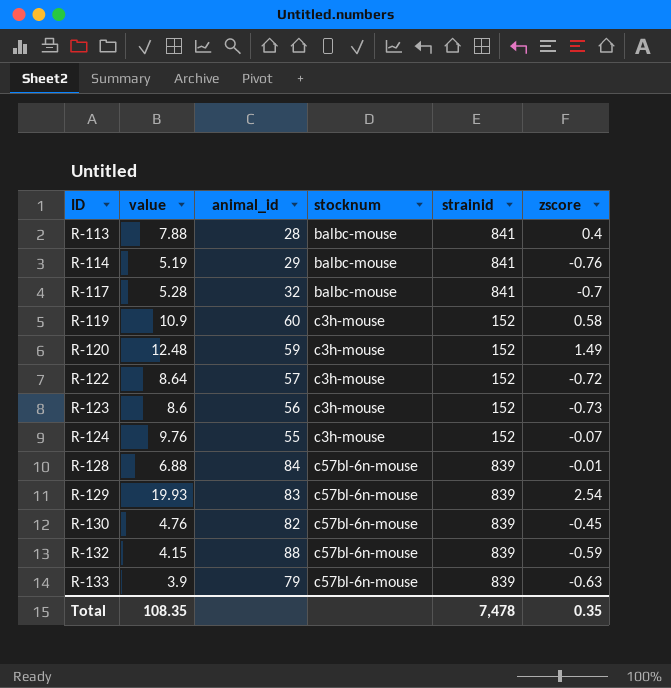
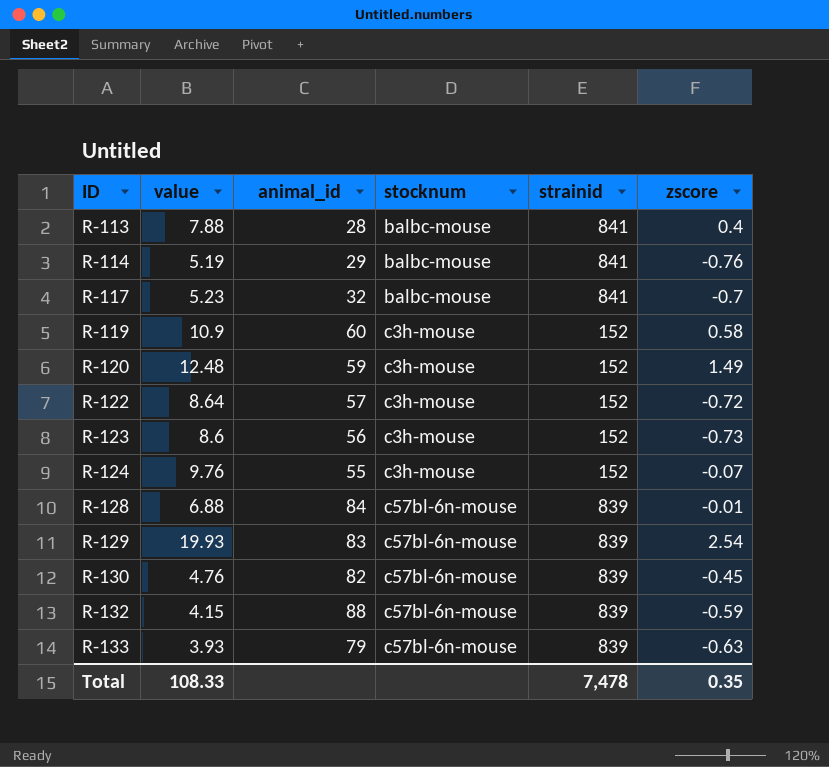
R-117 | value: 5.28 -> 5.23
R-133 | value: 3.9 -> 3.93
Total | value: 108.35 -> 108.33

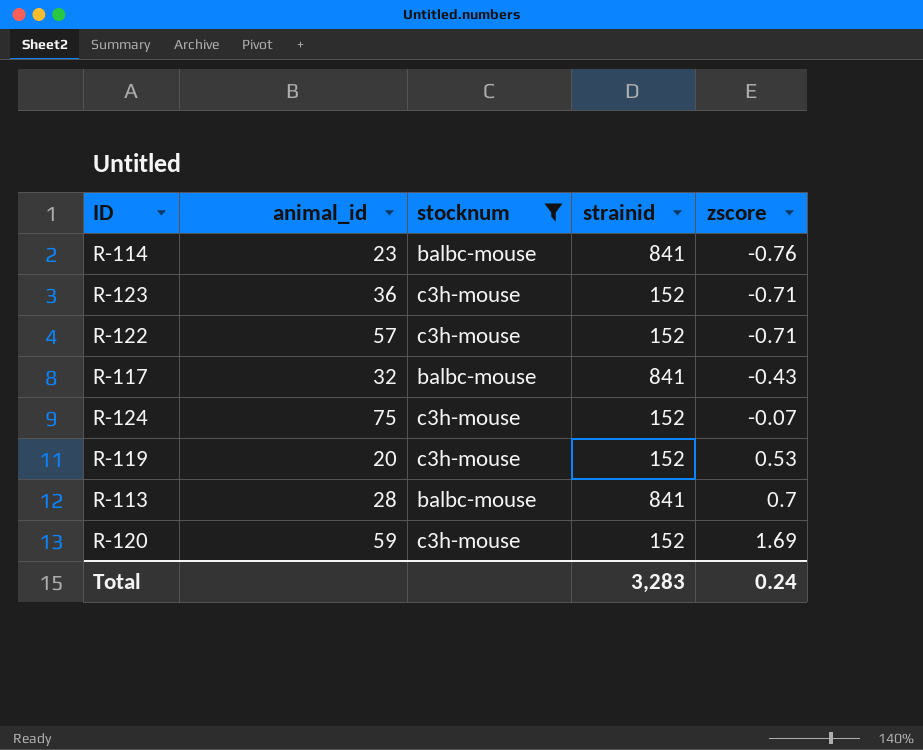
filter: none -> stocknum != c57bl-6n-mouse
row order: ID ascending -> zscore ascending
column value | position: 2 -> none
R-114 | animal_id: 29 -> 23
R-123 | animal_id: 56 -> 36
R-123 | zscore: -0.73 -> -0.71
R-122 | zscore: -0.72 -> -0.71
R-117 | zscore: -0.7 -> -0.43
R-124 | animal_id: 55 -> 75
R-119 | animal_id: 60 -> 20
R-119 | zscore: 0.58 -> 0.53
R-113 | zscore: 0.4 -> 0.7
R-120 | zscore: 1.49 -> 1.69
Total | strainid: 7,478 -> 3,283
Total | zscore: 0.35 -> 0.24

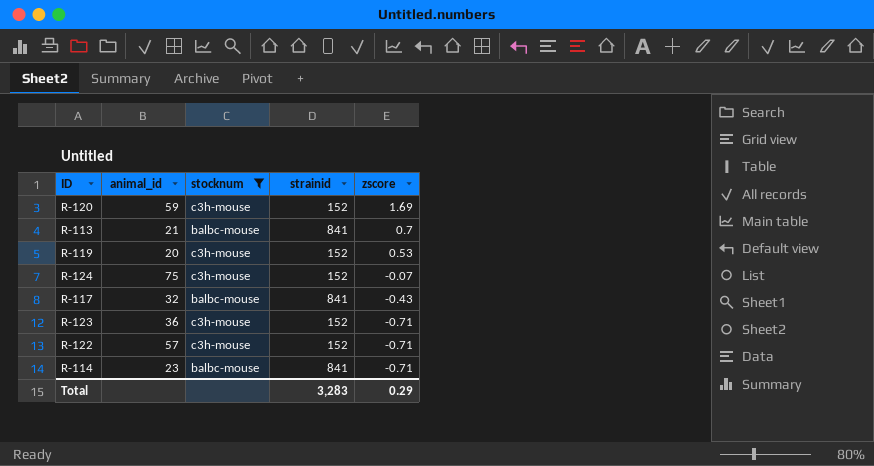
row order: zscore ascending -> zscore descending
R-113 | animal_id: 28 -> 21
R-114 | zscore: -0.76 -> -0.71
Total | zscore: 0.24 -> 0.29

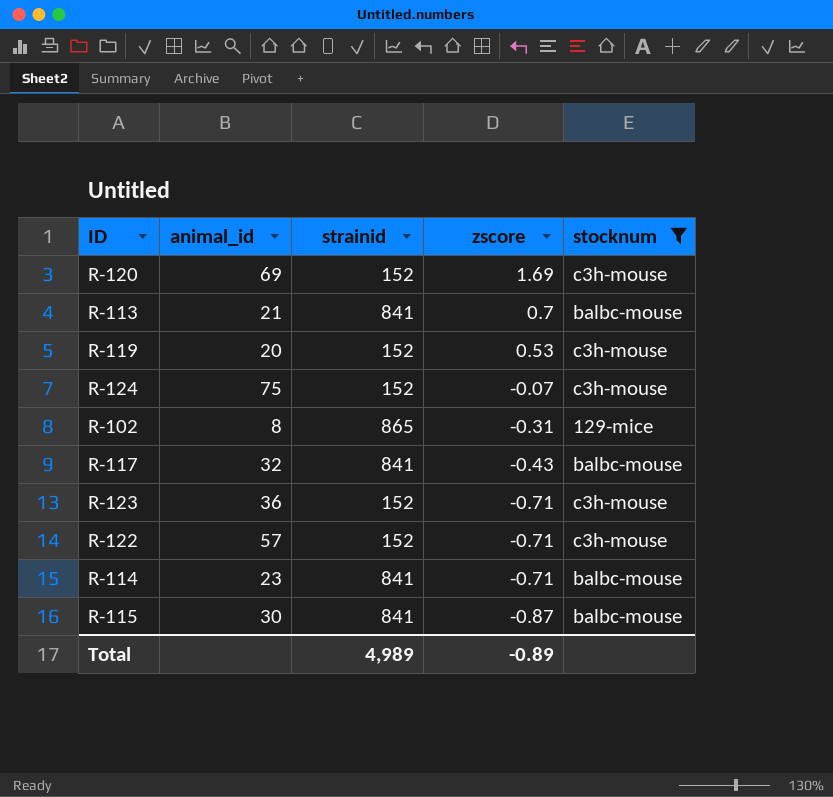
column stocknum | position: 3 -> 5
R-120 | animal_id: 59 -> 69
row R-102: none -> 8 | 865 | -0.31 | 129-mice
row R-115: none -> 30 | 841 | -0.87 | balbc-mouse
Total | strainid: 3,283 -> 4,989
Total | zscore: 0.29 -> -0.89

